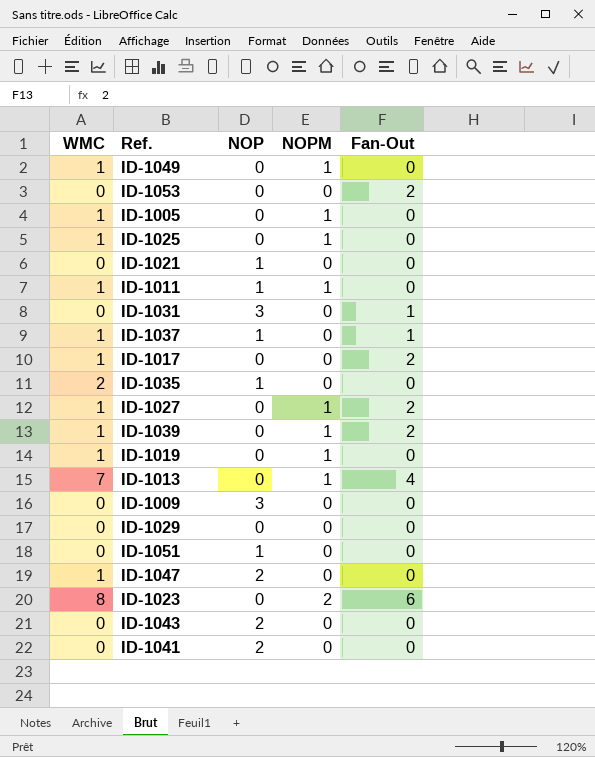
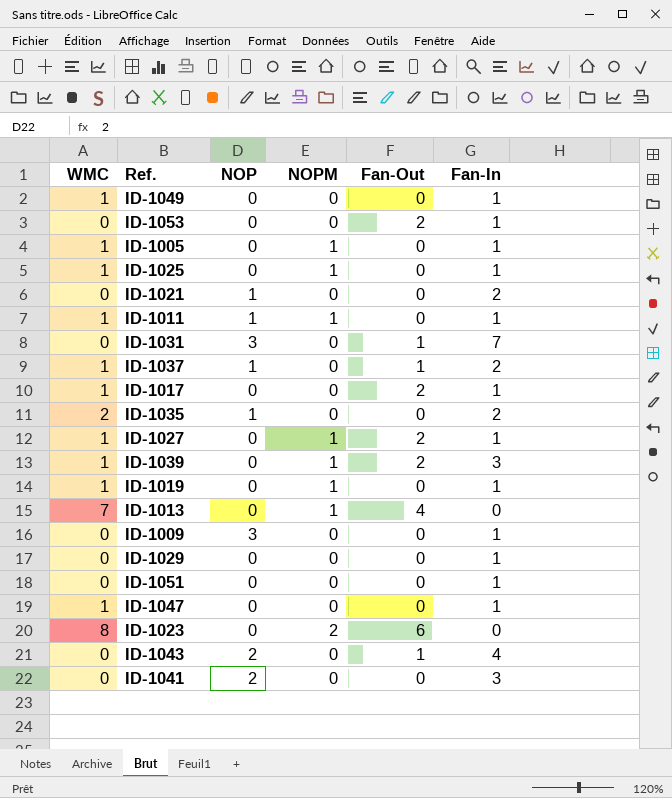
column Fan-In | position: none -> 6
ID-1049 | NOPM: 1 -> 0
ID-1051 | NOP: 1 -> 0
ID-1047 | NOP: 2 -> 0
ID-1043 | Fan-Out: 0 -> 1

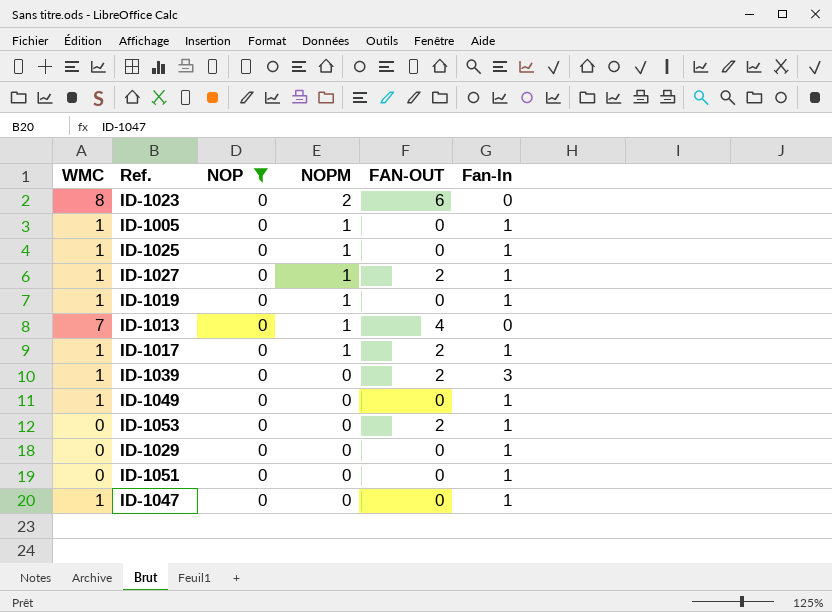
filter: none -> NOP = 0
row order: none -> NOPM descending
column name: Fan-Out -> FAN-OUT
ID-1017 | NOPM: 0 -> 1
ID-1039 | NOPM: 1 -> 0

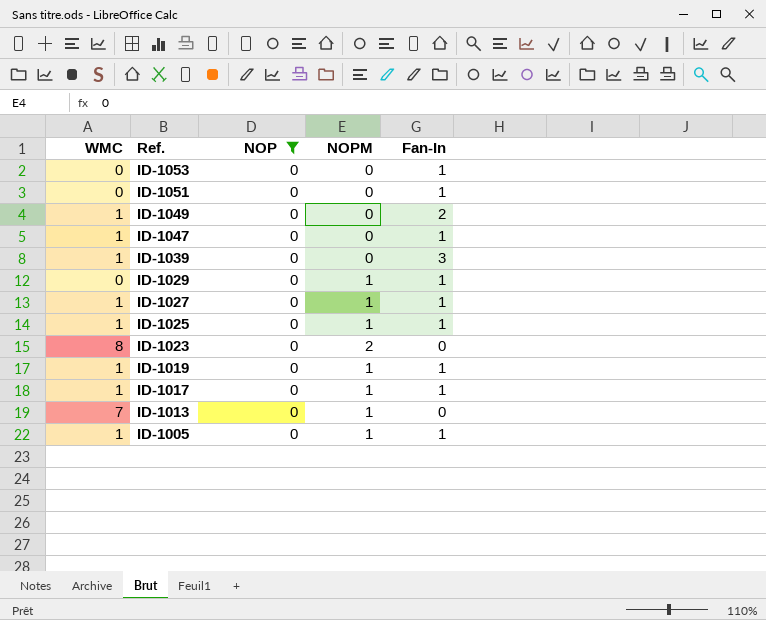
row order: NOPM descending -> Ref. descending
column FAN-OUT | position: 5 -> none
ID-1049 | Fan-In: 1 -> 2
ID-1029 | NOPM: 0 -> 1

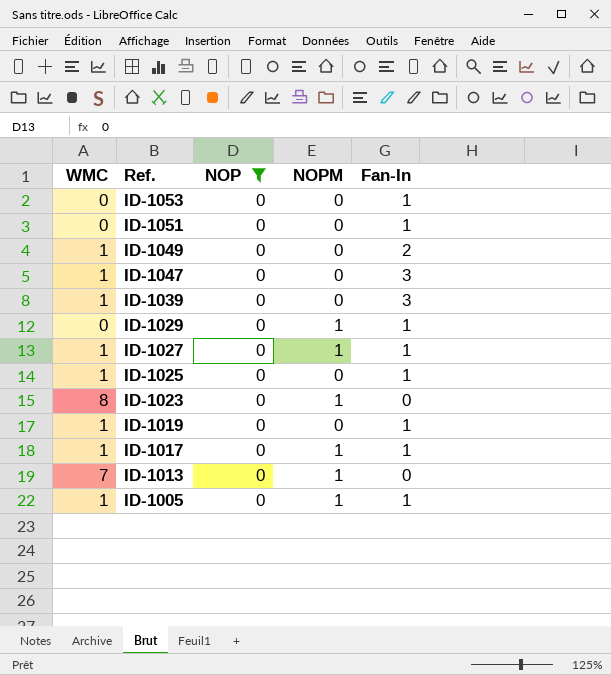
ID-1047 | Fan-In: 1 -> 3
ID-1025 | NOPM: 1 -> 0
ID-1023 | NOPM: 2 -> 1
ID-1019 | NOPM: 1 -> 0

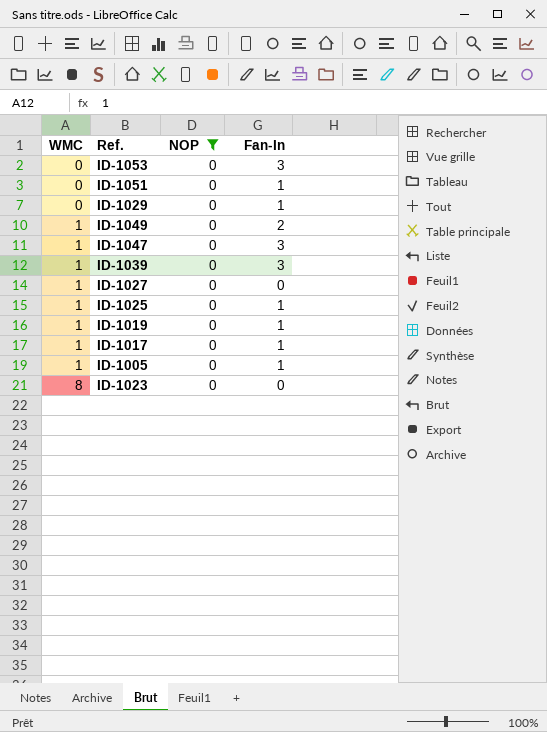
row order: Ref. descending -> WMC ascending
column NOPM | position: 4 -> none
row ID-1013: 7 | 0 | 1 | 0 -> none
ID-1053 | Fan-In: 1 -> 3
ID-1027 | Fan-In: 1 -> 0

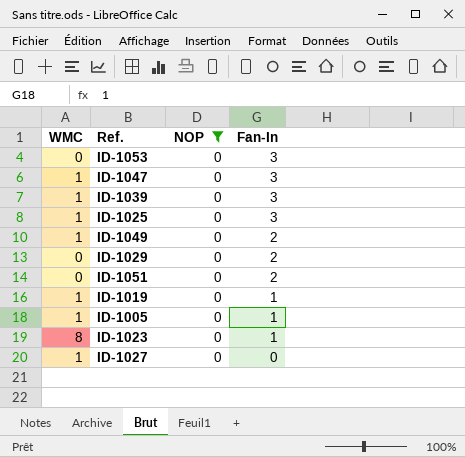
row order: WMC ascending -> Fan-In descending
row ID-1017: 1 | 0 | 1 -> none
ID-1025 | Fan-In: 1 -> 3
ID-1029 | Fan-In: 1 -> 2
ID-1051 | Fan-In: 1 -> 2
ID-1023 | Fan-In: 0 -> 1

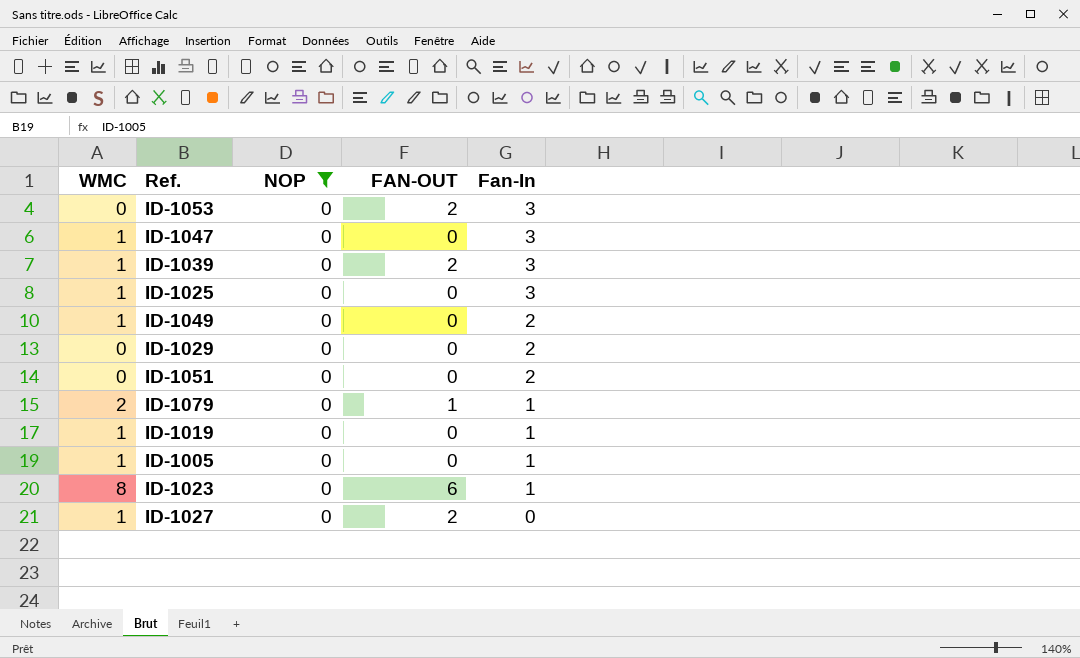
column FAN-OUT | position: none -> 4
row ID-1079: none -> 2 | 0 | 1 | 1

